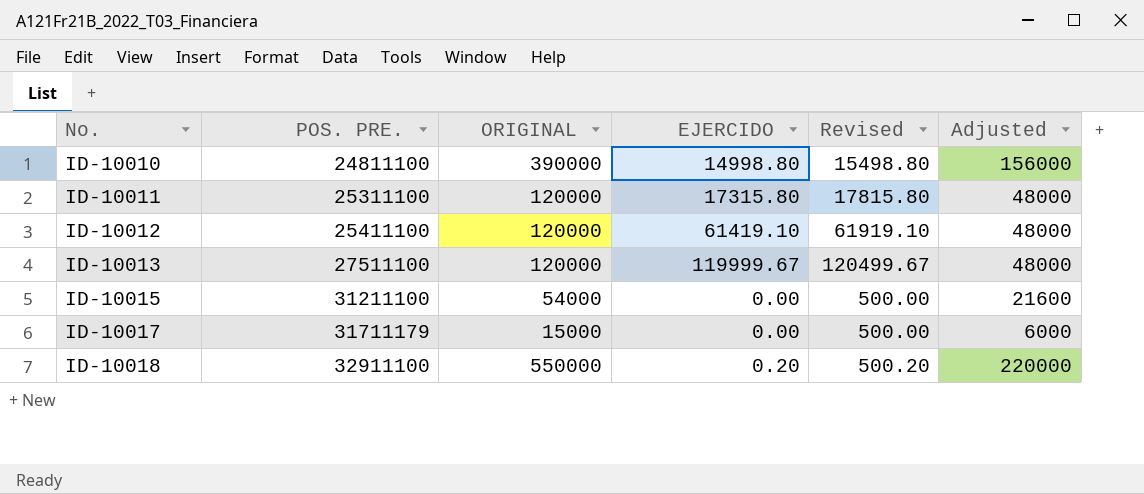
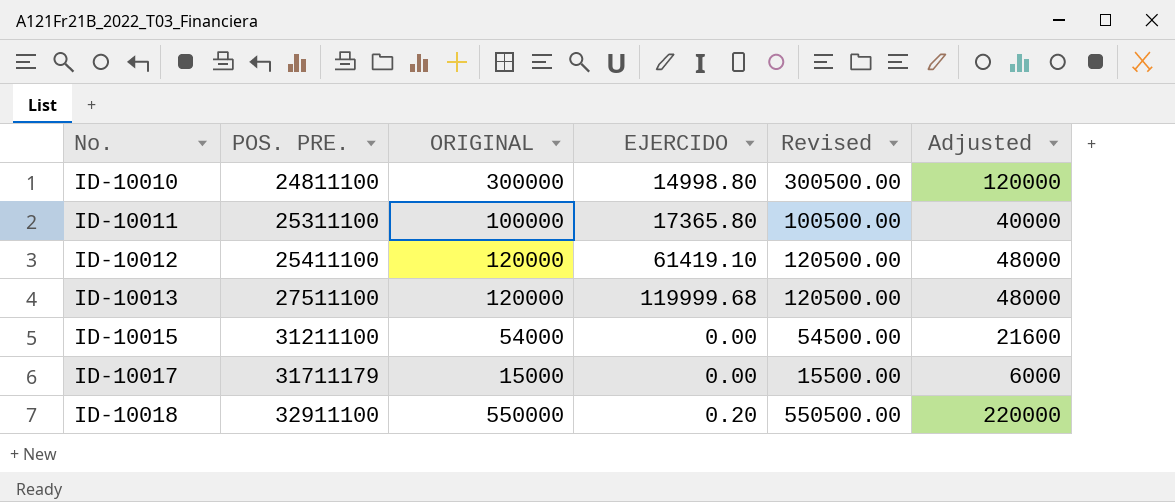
column Revised | formula: [EJERCIDO] + 500 -> [ORIGINAL] + 500
ID-10010 | ORIGINAL: 390000 -> 300000
ID-10010 | Adjusted: 156000 -> 120000
ID-10011 | ORIGINAL: 120000 -> 100000
ID-10011 | EJERCIDO: 17315.80 -> 17365.80
ID-10011 | Adjusted: 48000 -> 40000
ID-10013 | EJERCIDO: 119999.67 -> 119999.68

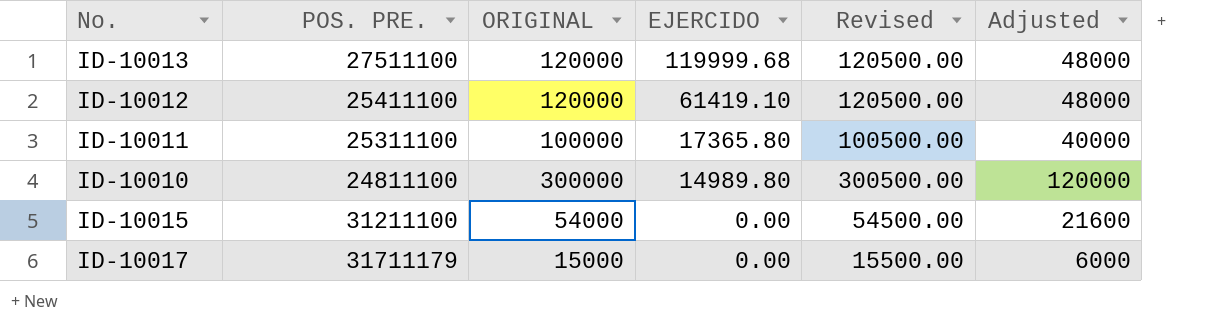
row order: No. ascending -> EJERCIDO descending
row ID-10018: 32911100 | 550000 | 0.20 | 550500.00 | 220000 -> none
ID-10010 | EJERCIDO: 14998.80 -> 14989.80

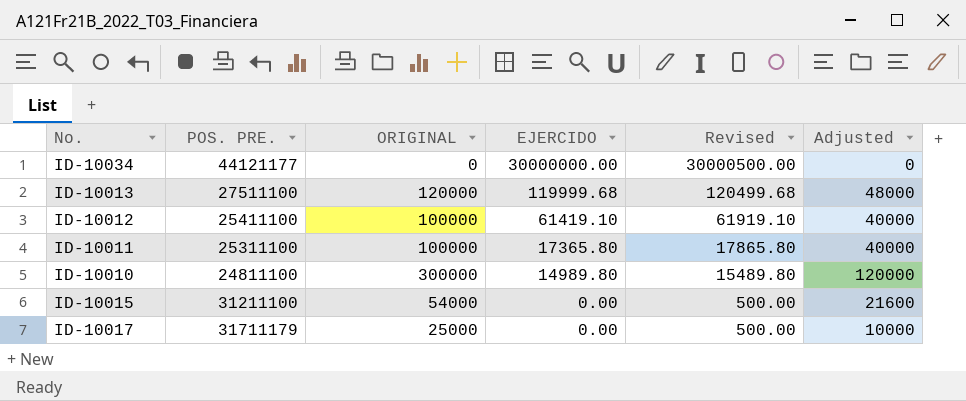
column Revised | formula: [ORIGINAL] + 500 -> [EJERCIDO] + 500
row ID-10034: none -> 44121177 | 0 | 30000000.00 | 30000500.00 | 0
ID-10012 | ORIGINAL: 120000 -> 100000
ID-10012 | Adjusted: 48000 -> 40000
ID-10017 | ORIGINAL: 15000 -> 25000
ID-10017 | Adjusted: 6000 -> 10000

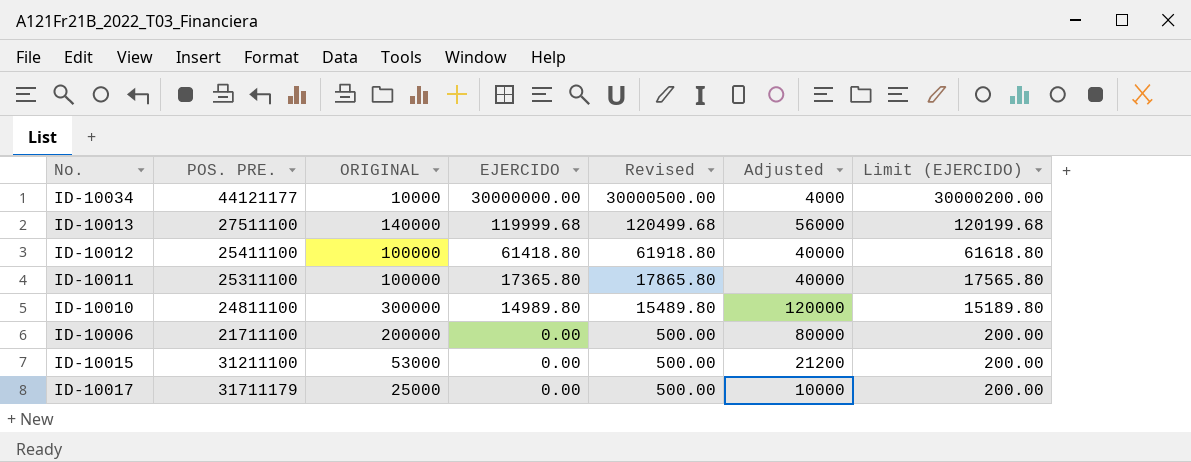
column Limit (EJERCIDO) | formula: none -> [EJERCIDO] + 200
ID-10034 | ORIGINAL: 0 -> 10000
ID-10034 | Adjusted: 0 -> 4000
ID-10013 | ORIGINAL: 120000 -> 140000
ID-10013 | Adjusted: 48000 -> 56000
ID-10012 | EJERCIDO: 61419.10 -> 61418.80
ID-10012 | Revised: 61919.10 -> 61918.80
row ID-10006: none -> 21711100 | 200000 | 0.00 | 500.00 | 80000 | 200.00
ID-10015 | ORIGINAL: 54000 -> 53000
ID-10015 | Adjusted: 21600 -> 21200

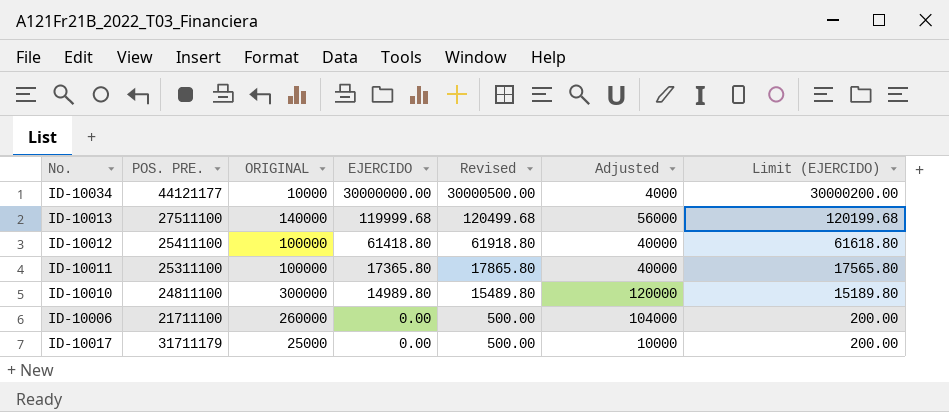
row ID-10015: 31211100 | 53000 | 0.00 | 500.00 | 21200 | 200.00 -> none
ID-10006 | ORIGINAL: 200000 -> 260000
ID-10006 | Adjusted: 80000 -> 104000

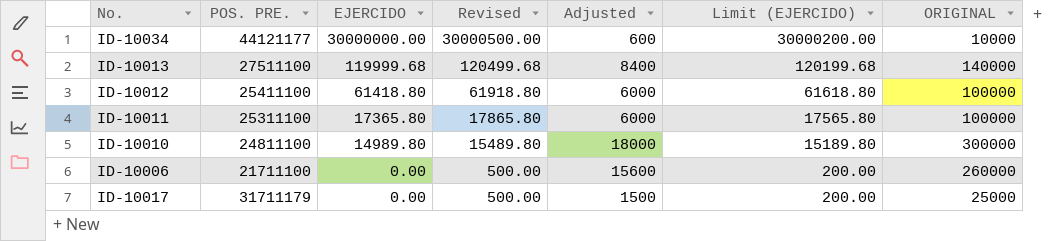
column Adjusted | formula: [ORIGINAL] * 0.4 -> [ORIGINAL] * 0.06
column ORIGINAL | position: 3 -> 7

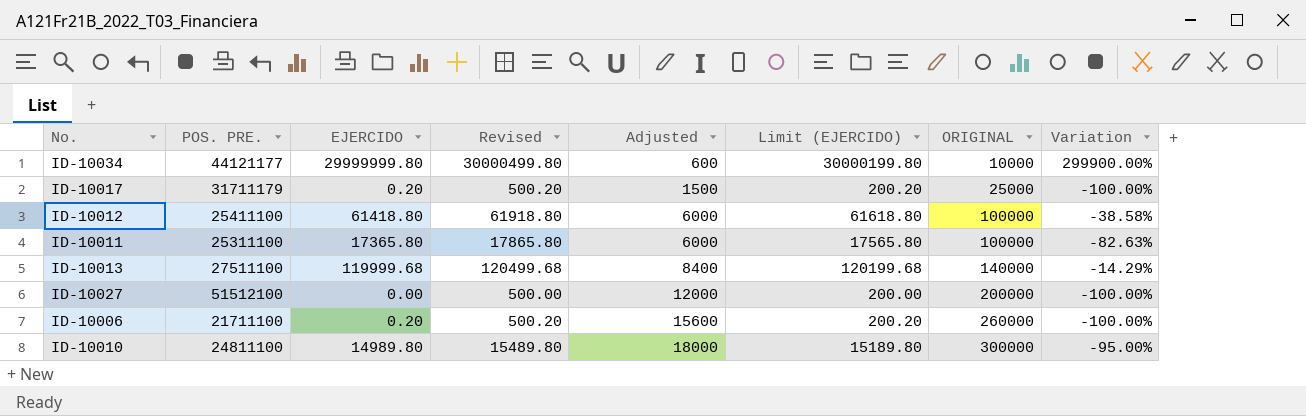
row order: EJERCIDO descending -> Adjusted ascending
column Variation | formula: none -> ([EJERCIDO] - [ORIGINAL]) / [ORIGINAL]
ID-10034 | EJERCIDO: 30000000.00 -> 29999999.80
ID-10034 | Revised: 30000500.00 -> 30000499.80
ID-10034 | Limit (EJERCIDO): 30000200.00 -> 30000199.80
ID-10017 | EJERCIDO: 0.00 -> 0.20
ID-10017 | Revised: 500.00 -> 500.20
ID-10017 | Limit (EJERCIDO): 200.00 -> 200.20
row ID-10027: none -> 51512100 | 0.00 | 500.00 | 12000 | 200.00 | 200000 | -100.00%
ID-10006 | EJERCIDO: 0.00 -> 0.20
ID-10006 | Revised: 500.00 -> 500.20
ID-10006 | Limit (EJERCIDO): 200.00 -> 200.20

